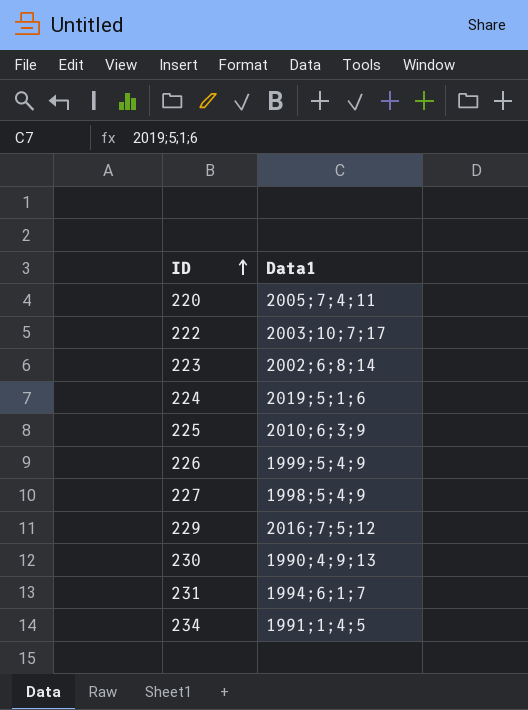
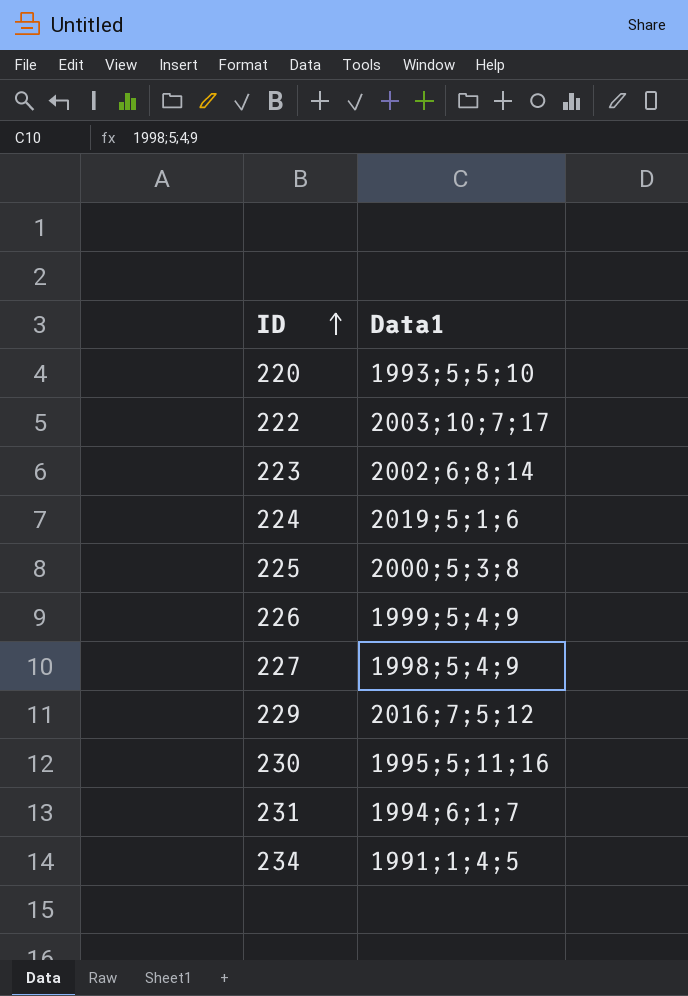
220 | Data1: 2005;7;4;11 -> 1993;5;5;10
225 | Data1: 2010;6;3;9 -> 2000;5;3;8
230 | Data1: 1990;4;9;13 -> 1995;5;11;16

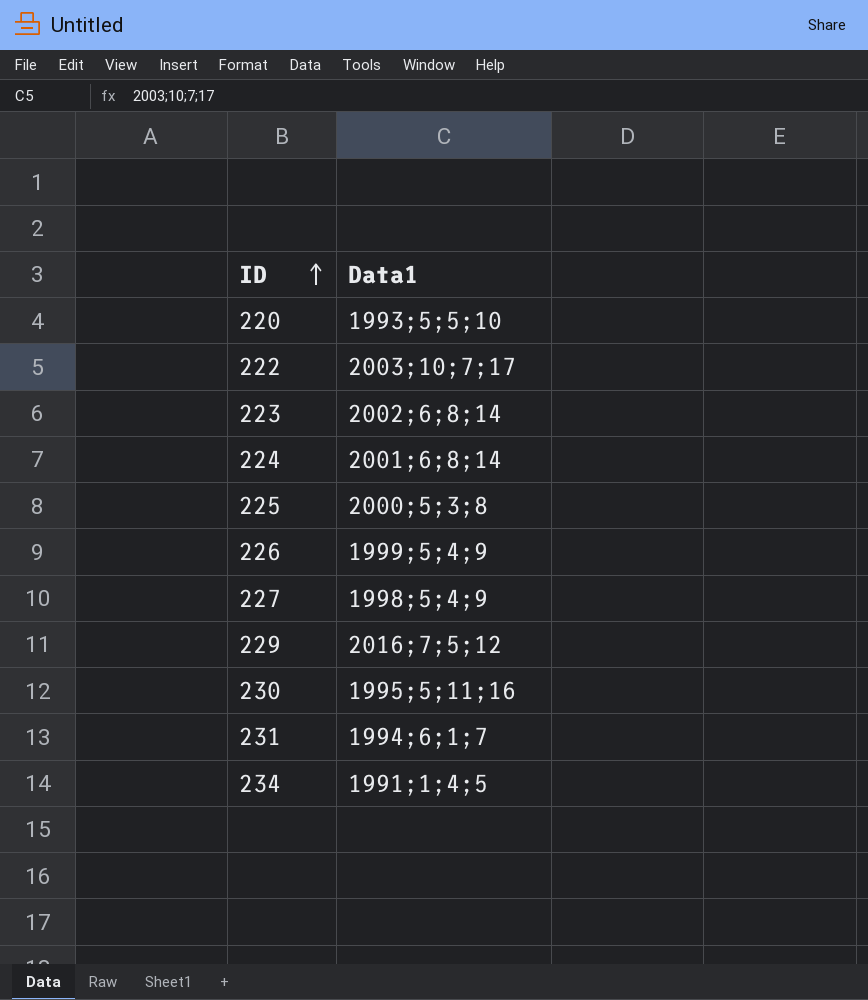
224 | Data1: 2019;5;1;6 -> 2001;6;8;14

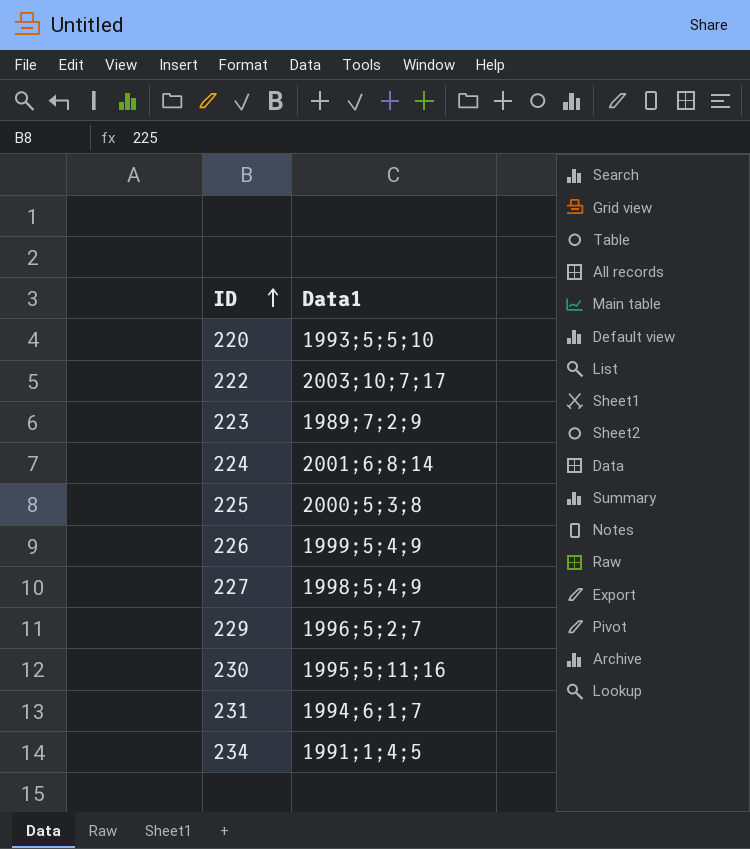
223 | Data1: 2002;6;8;14 -> 1989;7;2;9
229 | Data1: 2016;7;5;12 -> 1996;5;2;7

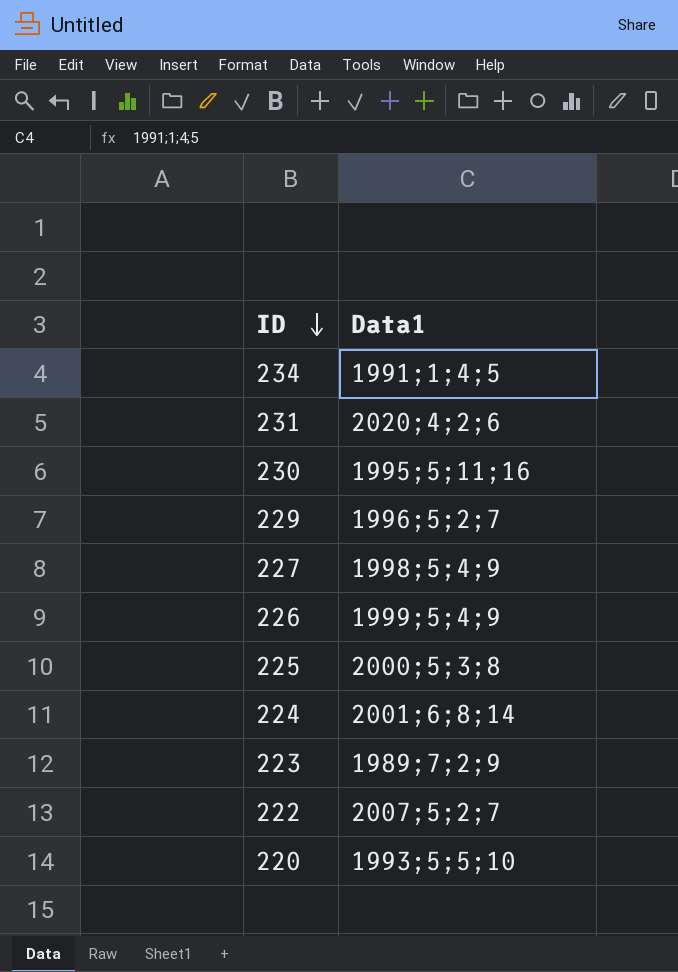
row order: ID ascending -> ID descending
231 | Data1: 1994;6;1;7 -> 2020;4;2;6
222 | Data1: 2003;10;7;17 -> 2007;5;2;7

